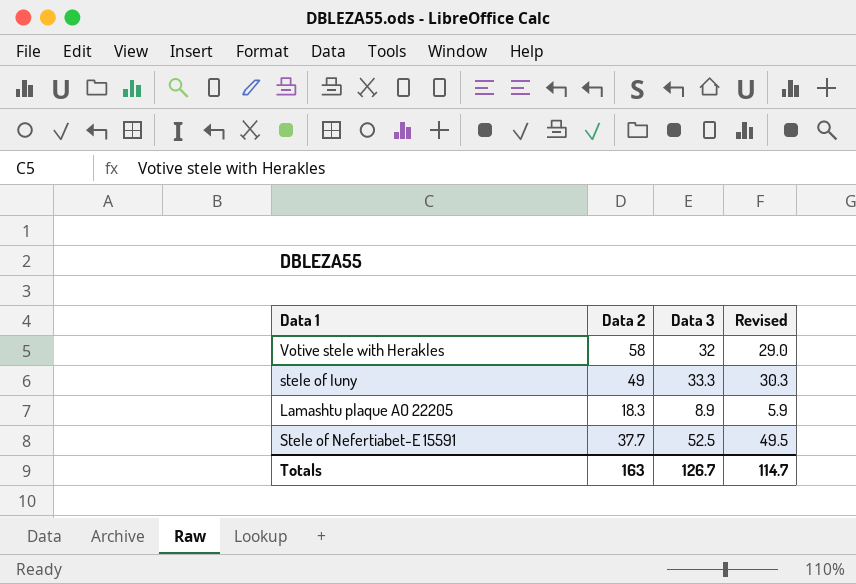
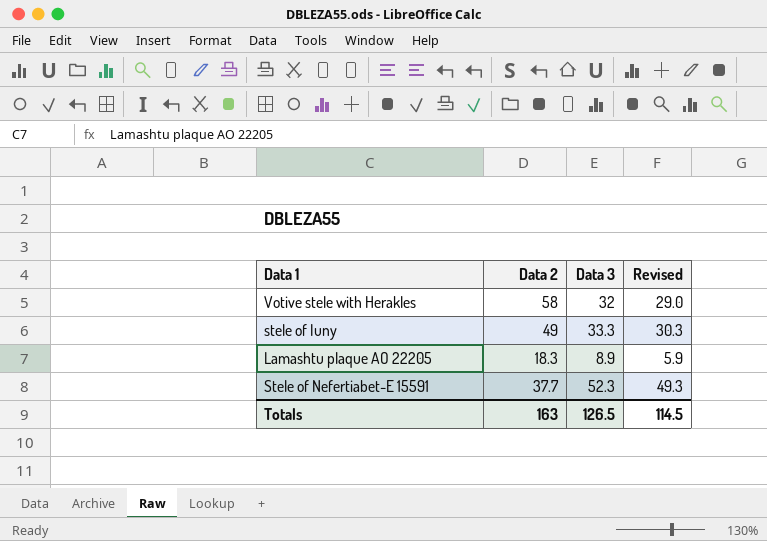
Stele of Nefertiabet-E 15591 | Data 3: 52.5 -> 52.3
Stele of Nefertiabet-E 15591 | Revised: 49.5 -> 49.3
Totals | Data 3: 126.7 -> 126.5
Totals | Revised: 114.7 -> 114.5

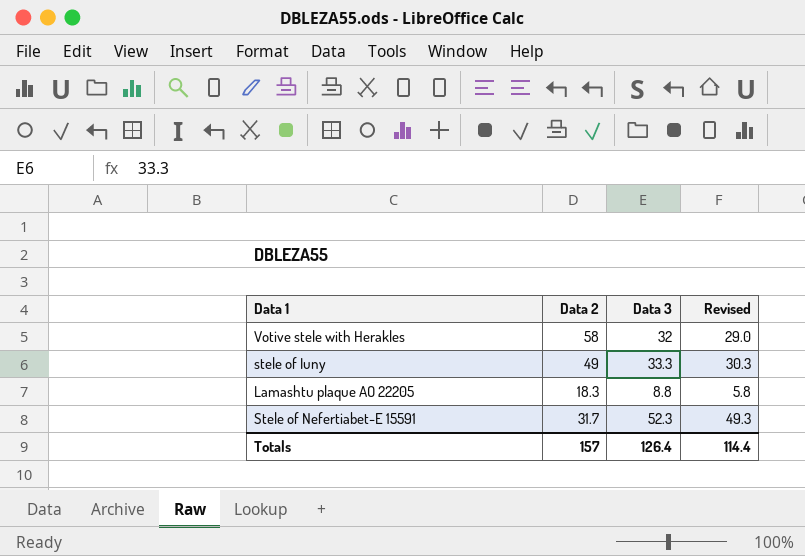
Lamashtu plaque AO 22205 | Data 3: 8.9 -> 8.8
Lamashtu plaque AO 22205 | Revised: 5.9 -> 5.8
Stele of Nefertiabet-E 15591 | Data 2: 37.7 -> 31.7
Totals | Data 2: 163 -> 157
Totals | Data 3: 126.5 -> 126.4
Totals | Revised: 114.5 -> 114.4

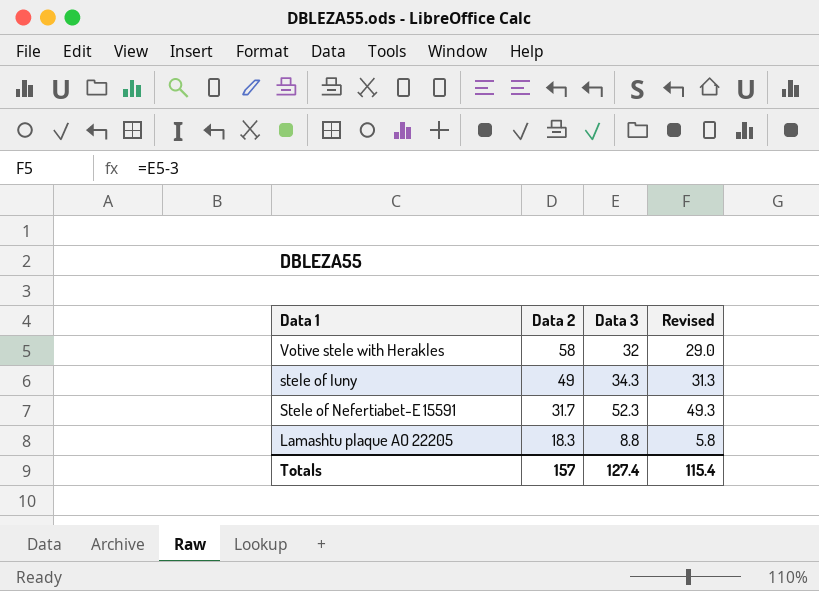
row order: none -> Data 2 descending
stele of Iuny | Data 3: 33.3 -> 34.3
stele of Iuny | Revised: 30.3 -> 31.3
Totals | Data 3: 126.4 -> 127.4
Totals | Revised: 114.4 -> 115.4

